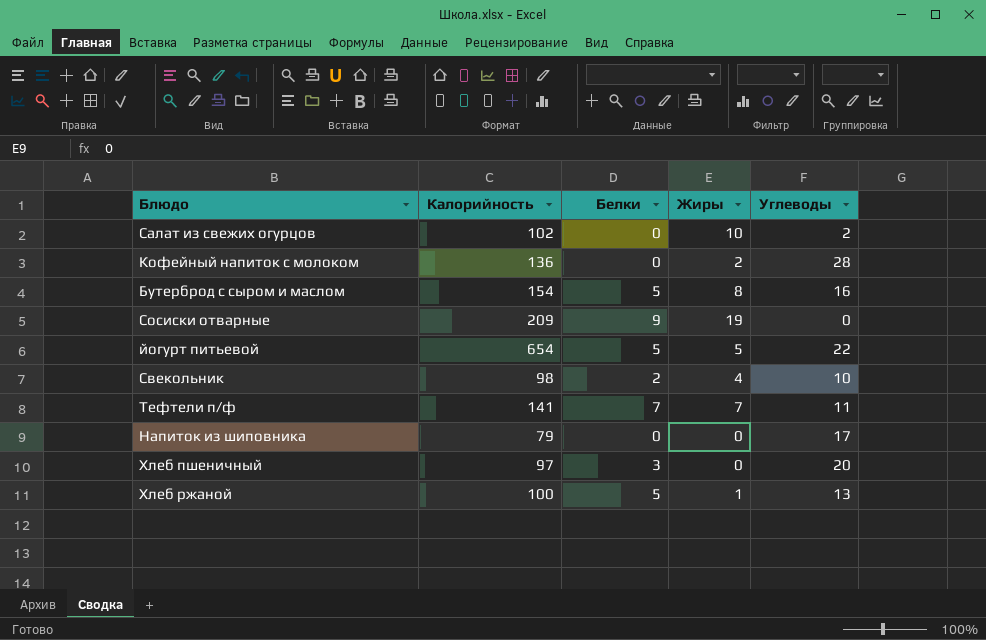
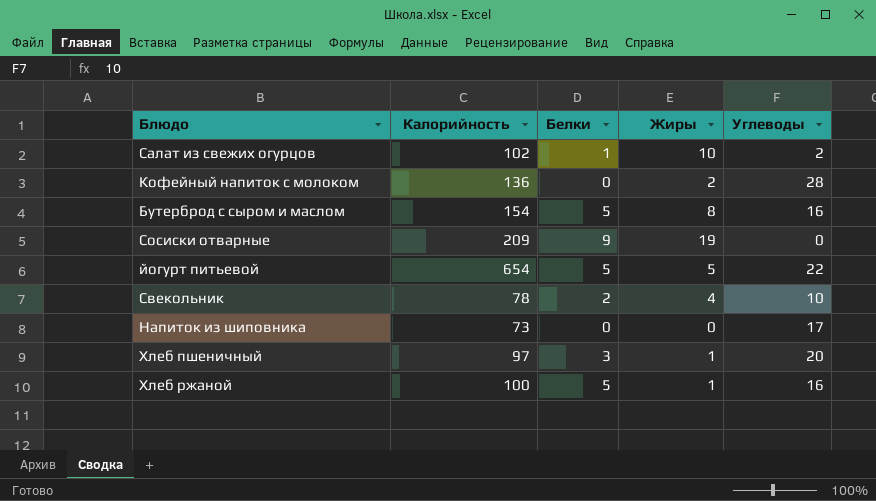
row Тефтели п/ф: 141 | 7 | 7 | 11 -> none
Салат из свежих огурцов | Белки: 0 -> 1
Свекольник | Калорийность: 98 -> 78
Напиток из шиповника | Калорийность: 79 -> 73
Хлеб пшеничный | Жиры: 0 -> 1
Хлеб ржаной | Углеводы: 13 -> 16

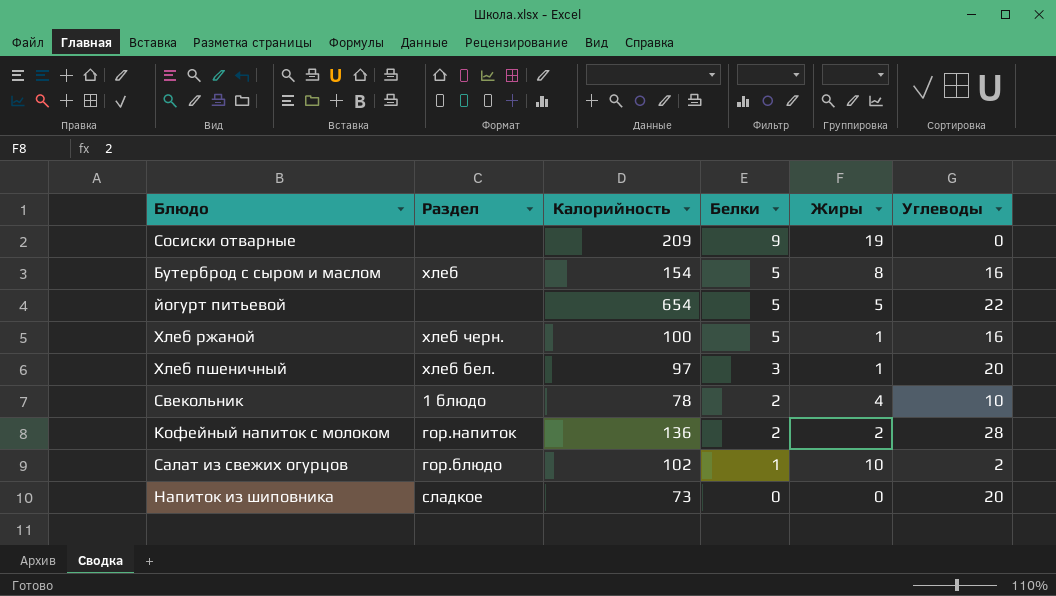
row order: none -> Белки descending
column Раздел | position: none -> 2
Кофейный напиток с молоком | Белки: 0 -> 2
Напиток из шиповника | Углеводы: 17 -> 20

